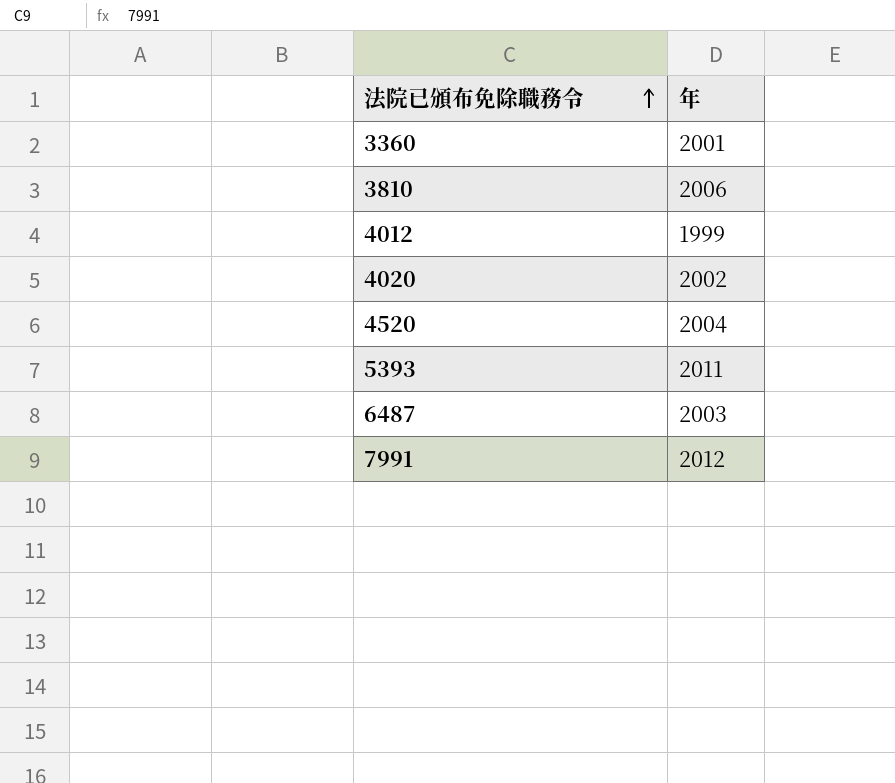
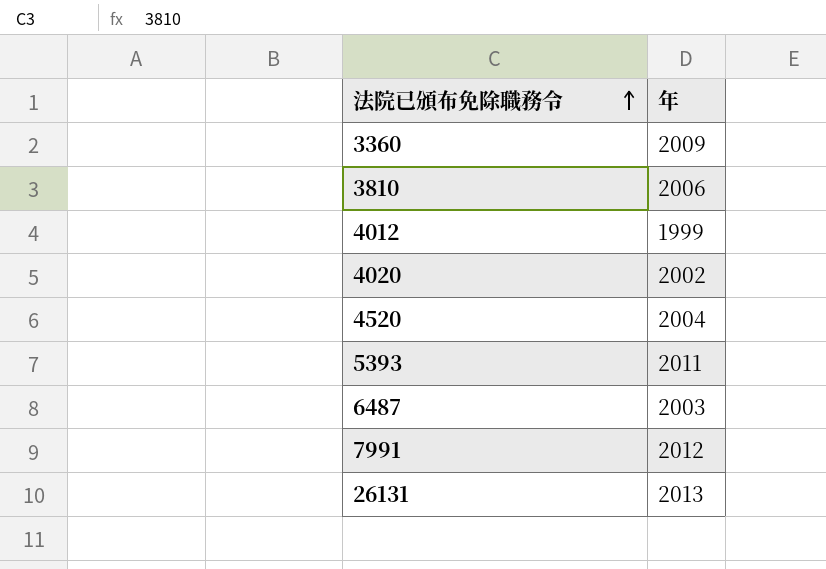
3360 | 年: 2001 -> 2009
row 26131: none -> 2013

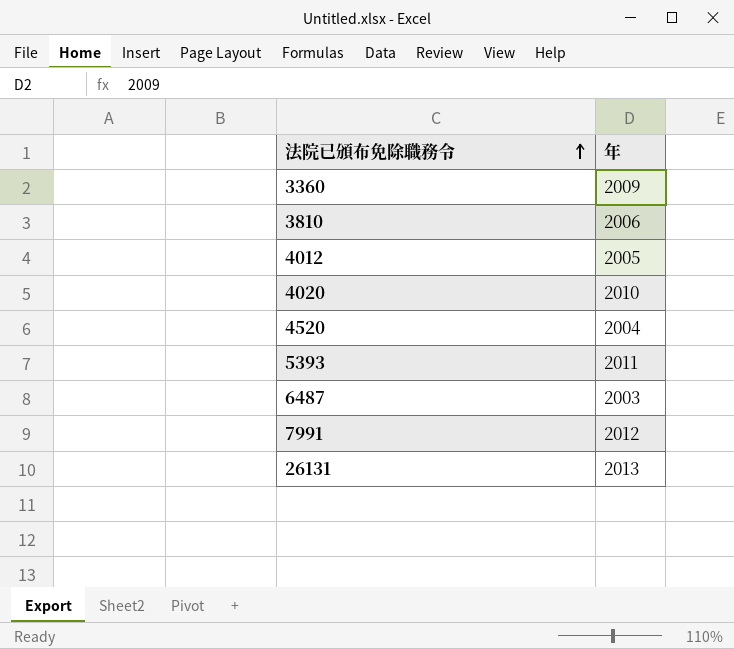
4012 | 年: 1999 -> 2005
4020 | 年: 2002 -> 2010

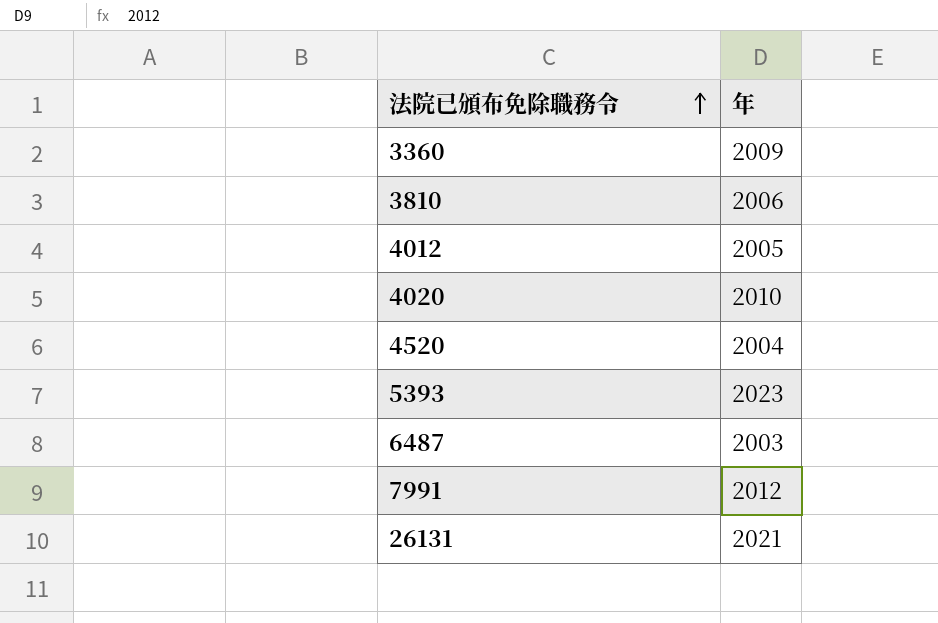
5393 | 年: 2011 -> 2023
26131 | 年: 2013 -> 2021

